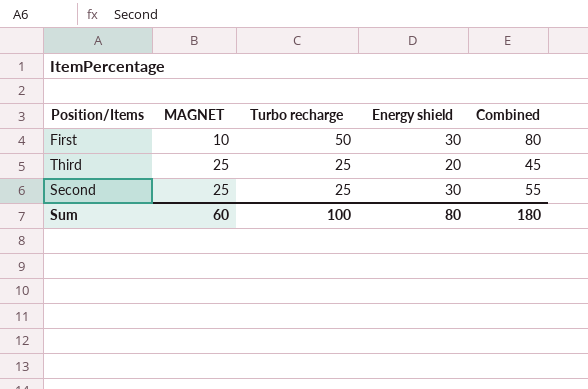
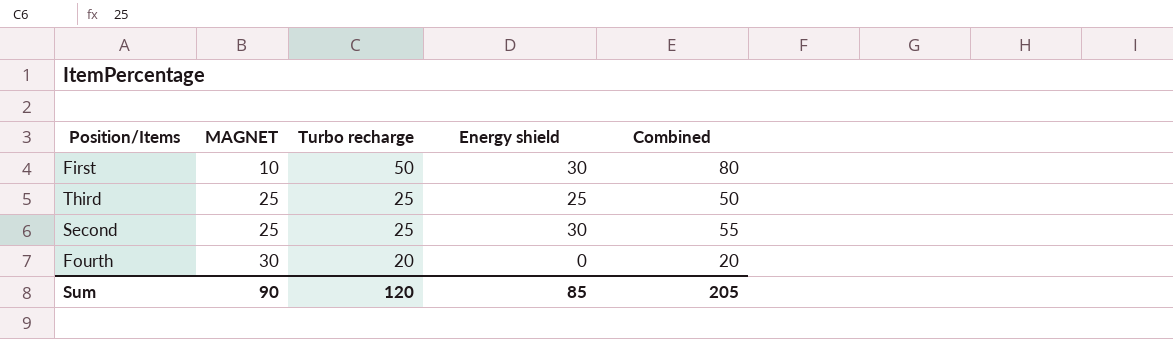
Third | Energy shield: 20 -> 25
Third | Combined: 45 -> 50
row Fourth: none -> 30 | 20 | 0 | 20
Sum | MAGNET: 60 -> 90
Sum | Turbo recharge: 100 -> 120
Sum | Energy shield: 80 -> 85
Sum | Combined: 180 -> 205

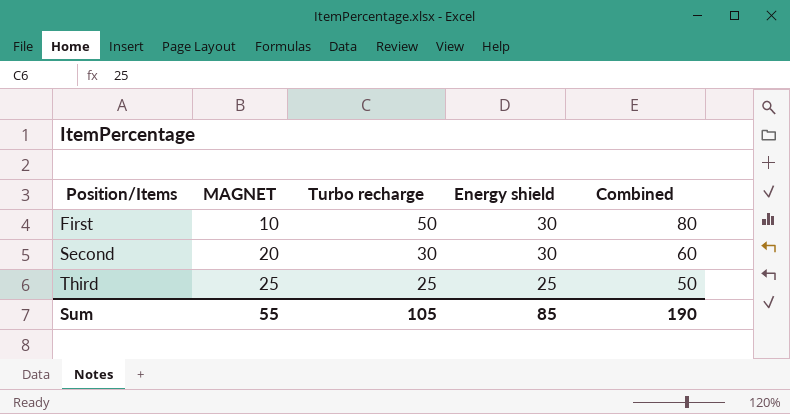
row order: MAGNET ascending -> Position/Items ascending
row Fourth: 30 | 20 | 0 | 20 -> none
Second | MAGNET: 25 -> 20
Second | Turbo recharge: 25 -> 30
Second | Combined: 55 -> 60
Sum | MAGNET: 90 -> 55
Sum | Turbo recharge: 120 -> 105
Sum | Combined: 205 -> 190

